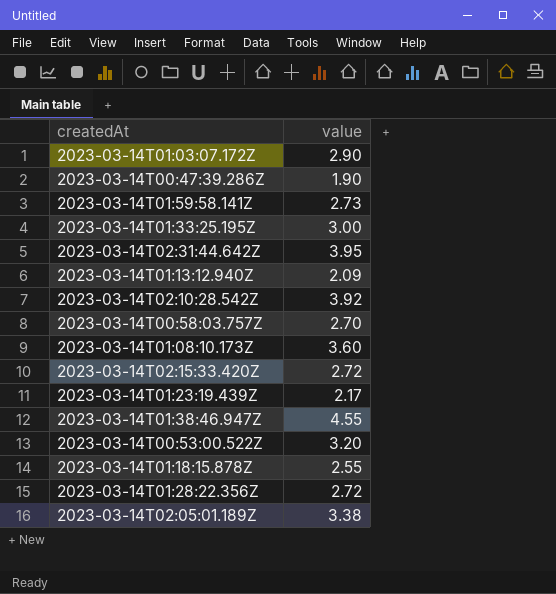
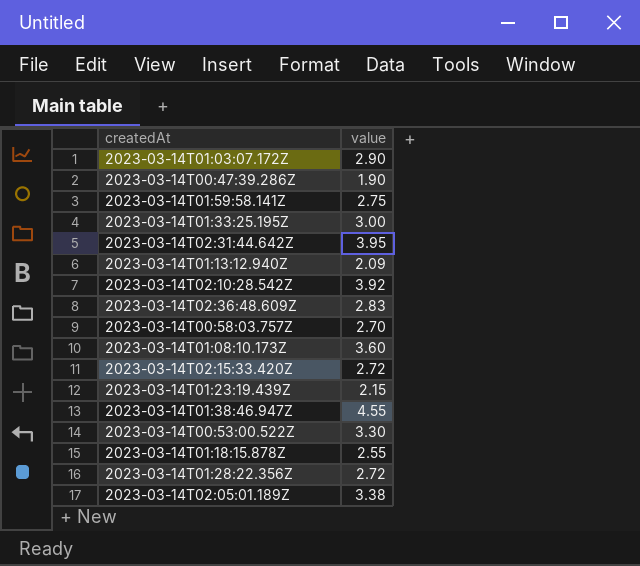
2023-03-14T01:59:58.141Z | value: 2.73 -> 2.75
row 2023-03-14T02:36:48.609Z: none -> 2.83
2023-03-14T01:23:19.439Z | value: 2.17 -> 2.15
2023-03-14T00:53:00.522Z | value: 3.20 -> 3.30

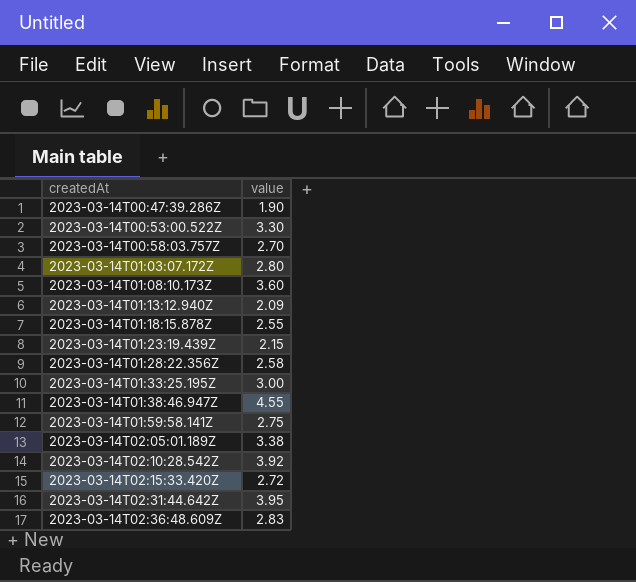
row order: none -> createdAt ascending
2023-03-14T01:03:07.172Z | value: 2.90 -> 2.80
2023-03-14T01:28:22.356Z | value: 2.72 -> 2.58

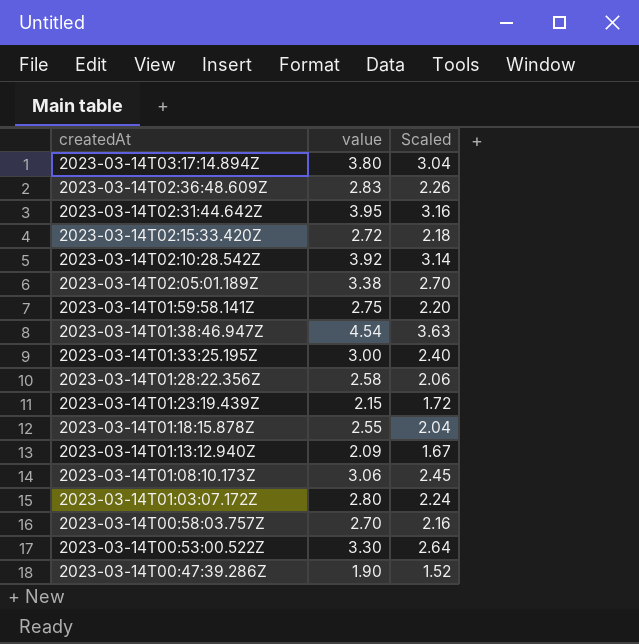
row order: createdAt ascending -> createdAt descending
column Scaled | formula: none -> [value] * 0.8
row 2023-03-14T03:17:14.894Z: none -> 3.80 | 3.04
2023-03-14T01:38:46.947Z | value: 4.55 -> 4.54
2023-03-14T01:08:10.173Z | value: 3.60 -> 3.06

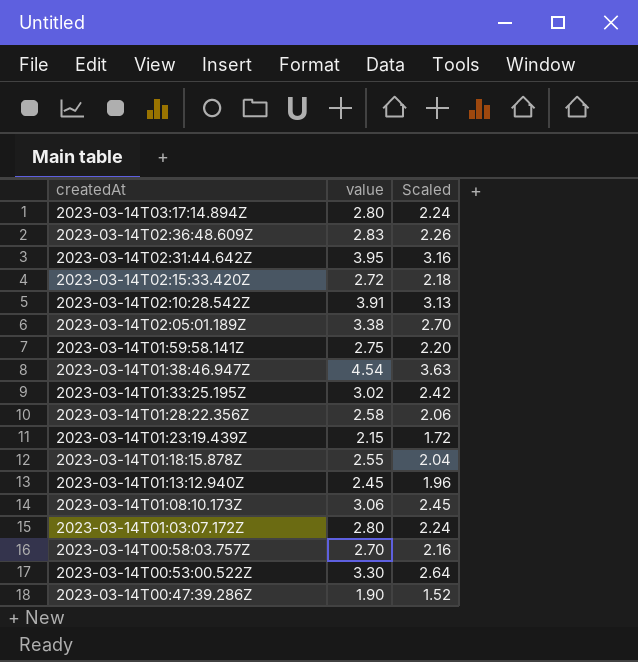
2023-03-14T03:17:14.894Z | value: 3.80 -> 2.80
2023-03-14T03:17:14.894Z | Scaled: 3.04 -> 2.24
2023-03-14T02:10:28.542Z | value: 3.92 -> 3.91
2023-03-14T02:10:28.542Z | Scaled: 3.14 -> 3.13
2023-03-14T01:33:25.195Z | value: 3.00 -> 3.02
2023-03-14T01:33:25.195Z | Scaled: 2.40 -> 2.42
2023-03-14T01:13:12.940Z | value: 2.09 -> 2.45
2023-03-14T01:13:12.940Z | Scaled: 1.67 -> 1.96

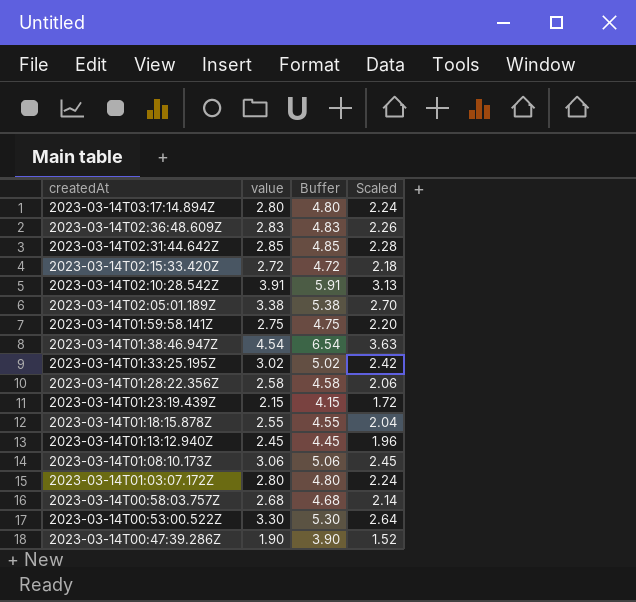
column Buffer | formula: none -> [value] + 2
2023-03-14T02:31:44.642Z | value: 3.95 -> 2.85
2023-03-14T02:31:44.642Z | Scaled: 3.16 -> 2.28
2023-03-14T00:58:03.757Z | value: 2.70 -> 2.68
2023-03-14T00:58:03.757Z | Scaled: 2.16 -> 2.14

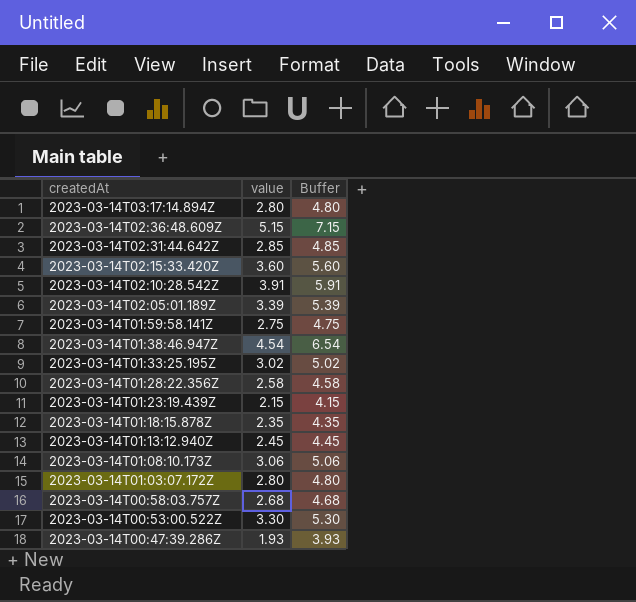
column Scaled | formula: [value] * 0.8 -> none
2023-03-14T02:36:48.609Z | value: 2.83 -> 5.15
2023-03-14T02:36:48.609Z | Buffer: 4.83 -> 7.15
2023-03-14T02:15:33.420Z | value: 2.72 -> 3.60
2023-03-14T02:15:33.420Z | Buffer: 4.72 -> 5.60
2023-03-14T02:05:01.189Z | value: 3.38 -> 3.39
2023-03-14T02:05:01.189Z | Buffer: 5.38 -> 5.39
2023-03-14T01:18:15.878Z | value: 2.55 -> 2.35
2023-03-14T01:18:15.878Z | Buffer: 4.55 -> 4.35
2023-03-14T00:47:39.286Z | value: 1.90 -> 1.93
2023-03-14T00:47:39.286Z | Buffer: 3.90 -> 3.93

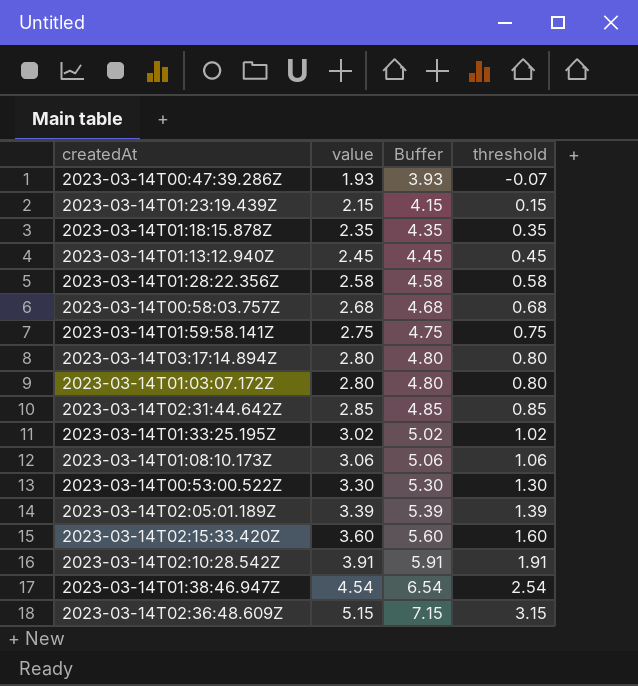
row order: createdAt descending -> value ascending
column threshold | formula: none -> [value] - 2

